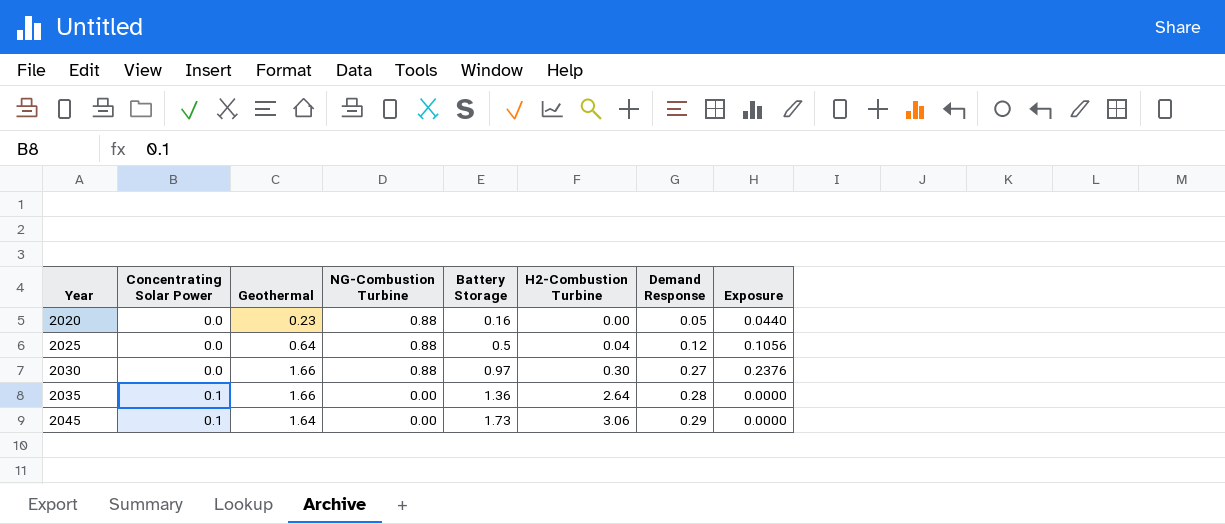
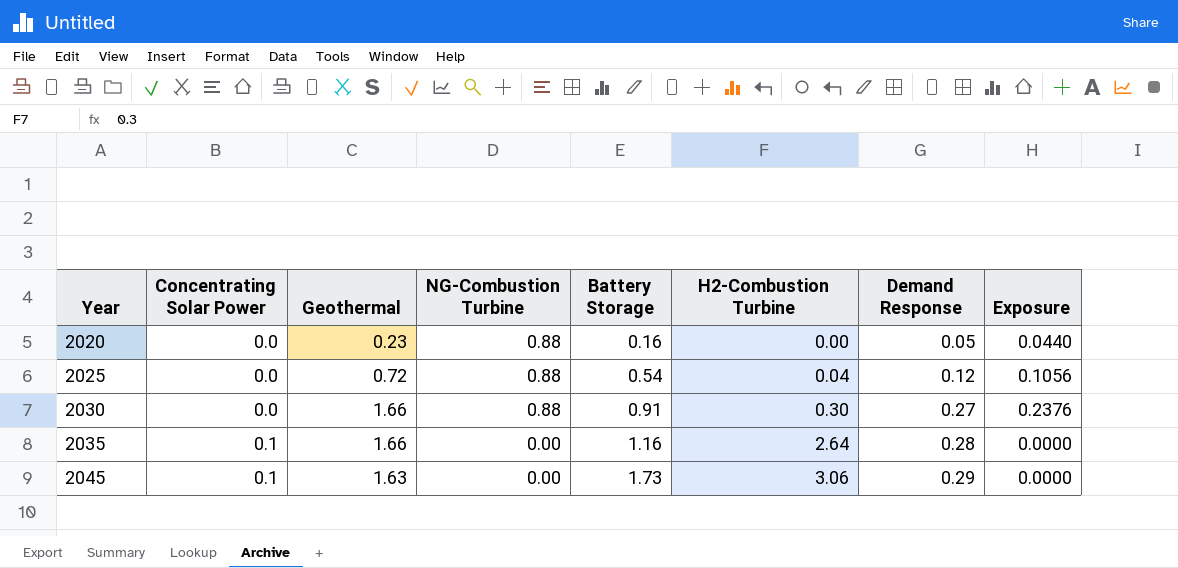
2025 | Geothermal: 0.64 -> 0.72
2025 | Battery Storage: 0.5 -> 0.54
2030 | Battery Storage: 0.97 -> 0.91
2035 | Battery Storage: 1.36 -> 1.16
2045 | Geothermal: 1.64 -> 1.63

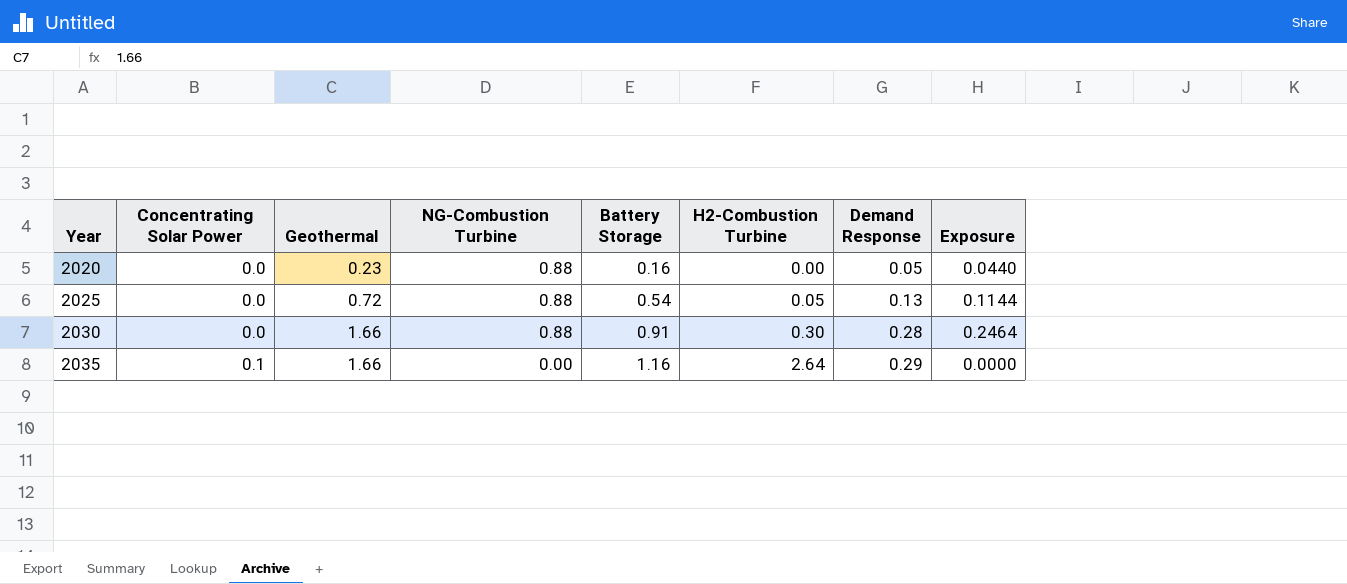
row 2045: 0.1 | 1.63 | 0.00 | 1.73 | 3.06 | 0.29 | 0.0000 -> none
2025 | H2-Combustion Turbine: 0.04 -> 0.05
2025 | Demand Response: 0.12 -> 0.13
2025 | Exposure: 0.1056 -> 0.1144
2030 | Demand Response: 0.27 -> 0.28
2030 | Exposure: 0.2376 -> 0.2464
2035 | Demand Response: 0.28 -> 0.29

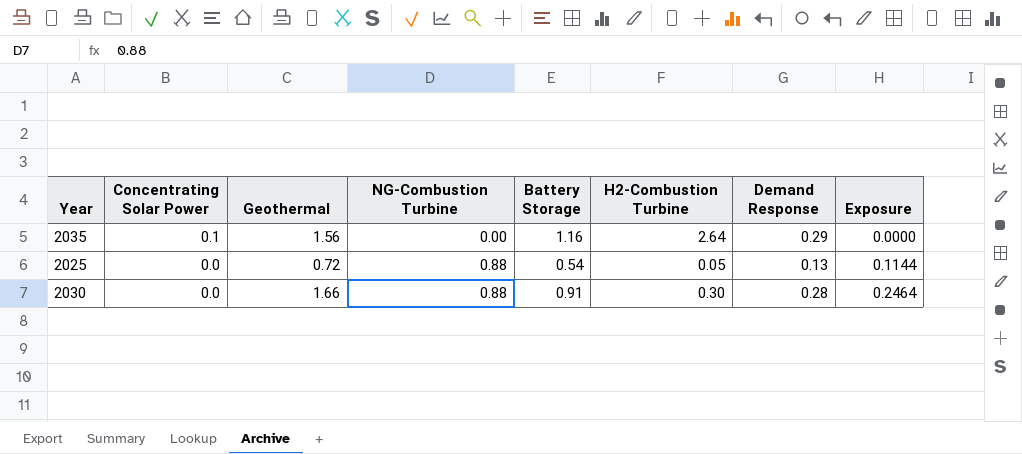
row order: Year ascending -> Concentrating Solar Power descending
row 2020: 0.0 | 0.23 | 0.88 | 0.16 | 0.00 | 0.05 | 0.0440 -> none
2035 | Geothermal: 1.66 -> 1.56

